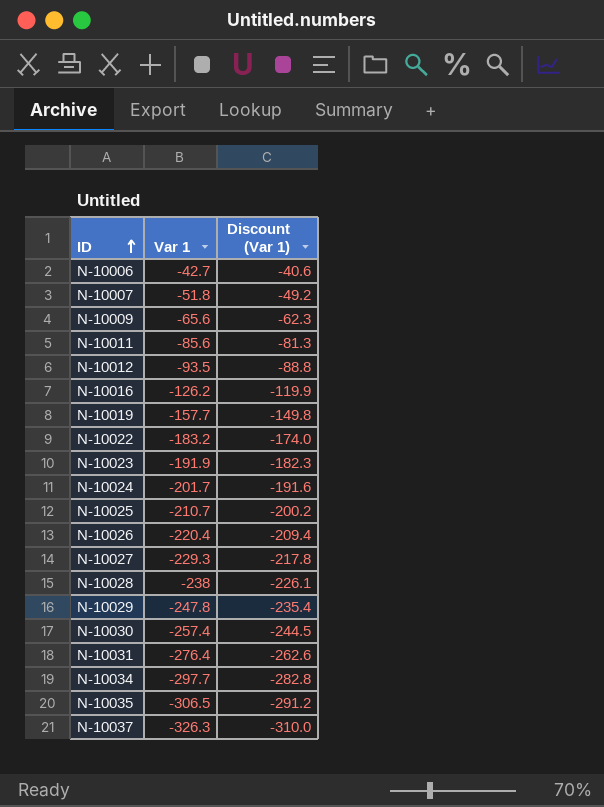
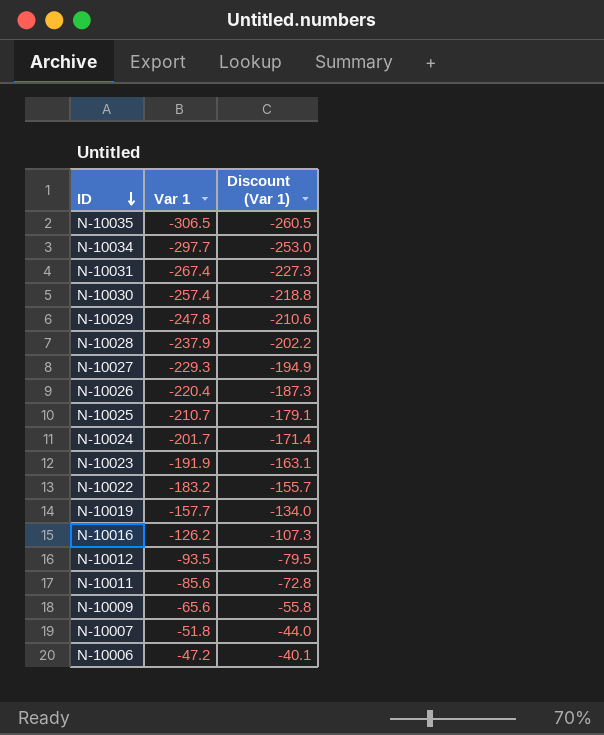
row order: ID ascending -> ID descending
column Discount (Var 1) | formula: [Var 1] * 0.95 -> [Var 1] * 0.85
row N-10037: -326.3 | -310.0 -> none
N-10031 | Var 1: -276.4 -> -267.4
N-10028 | Var 1: -238 -> -237.9
N-10006 | Var 1: -42.7 -> -47.2

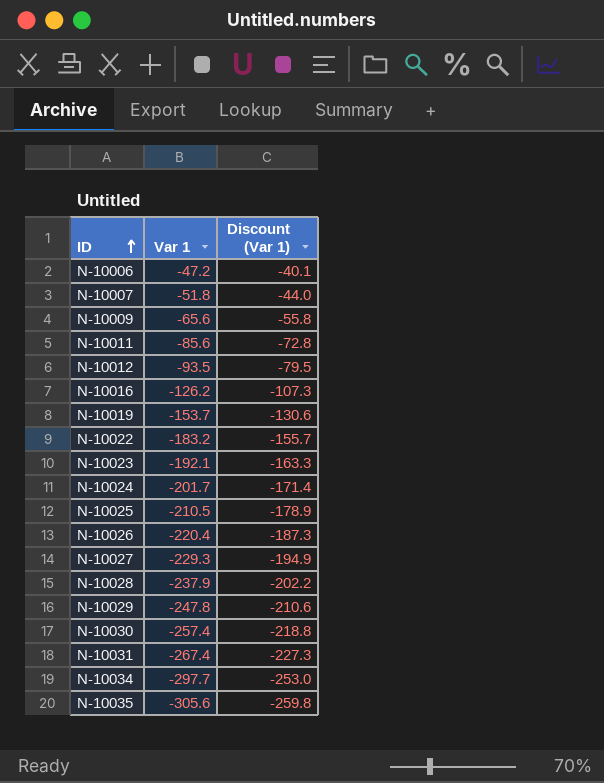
row order: ID descending -> ID ascending
N-10019 | Var 1: -157.7 -> -153.7
N-10019 | Discount (Var 1): -134.0 -> -130.6
N-10023 | Var 1: -191.9 -> -192.1
N-10023 | Discount (Var 1): -163.1 -> -163.3
N-10025 | Var 1: -210.7 -> -210.5
N-10025 | Discount (Var 1): -179.1 -> -178.9
N-10035 | Var 1: -306.5 -> -305.6
N-10035 | Discount (Var 1): -260.5 -> -259.8

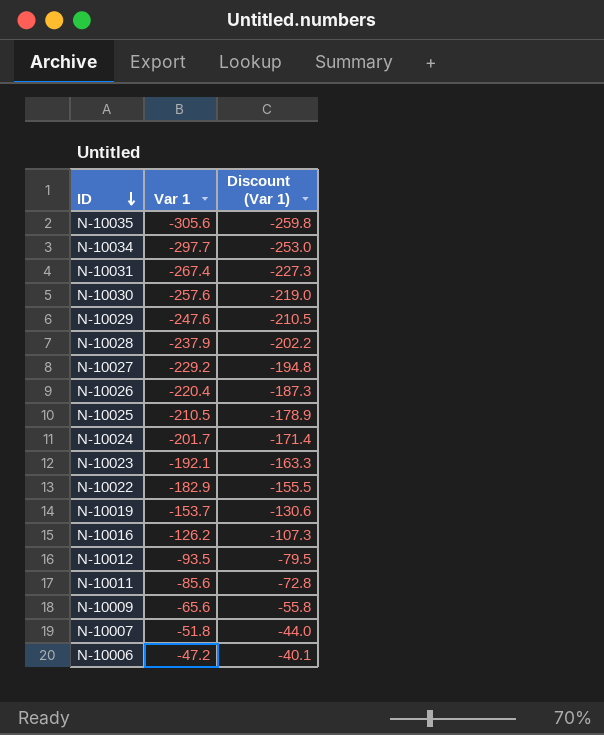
row order: ID ascending -> ID descending
N-10030 | Var 1: -257.4 -> -257.6
N-10030 | Discount (Var 1): -218.8 -> -219.0
N-10029 | Var 1: -247.8 -> -247.6
N-10029 | Discount (Var 1): -210.6 -> -210.5
N-10027 | Var 1: -229.3 -> -229.2
N-10027 | Discount (Var 1): -194.9 -> -194.8
N-10022 | Var 1: -183.2 -> -182.9
N-10022 | Discount (Var 1): -155.7 -> -155.5

